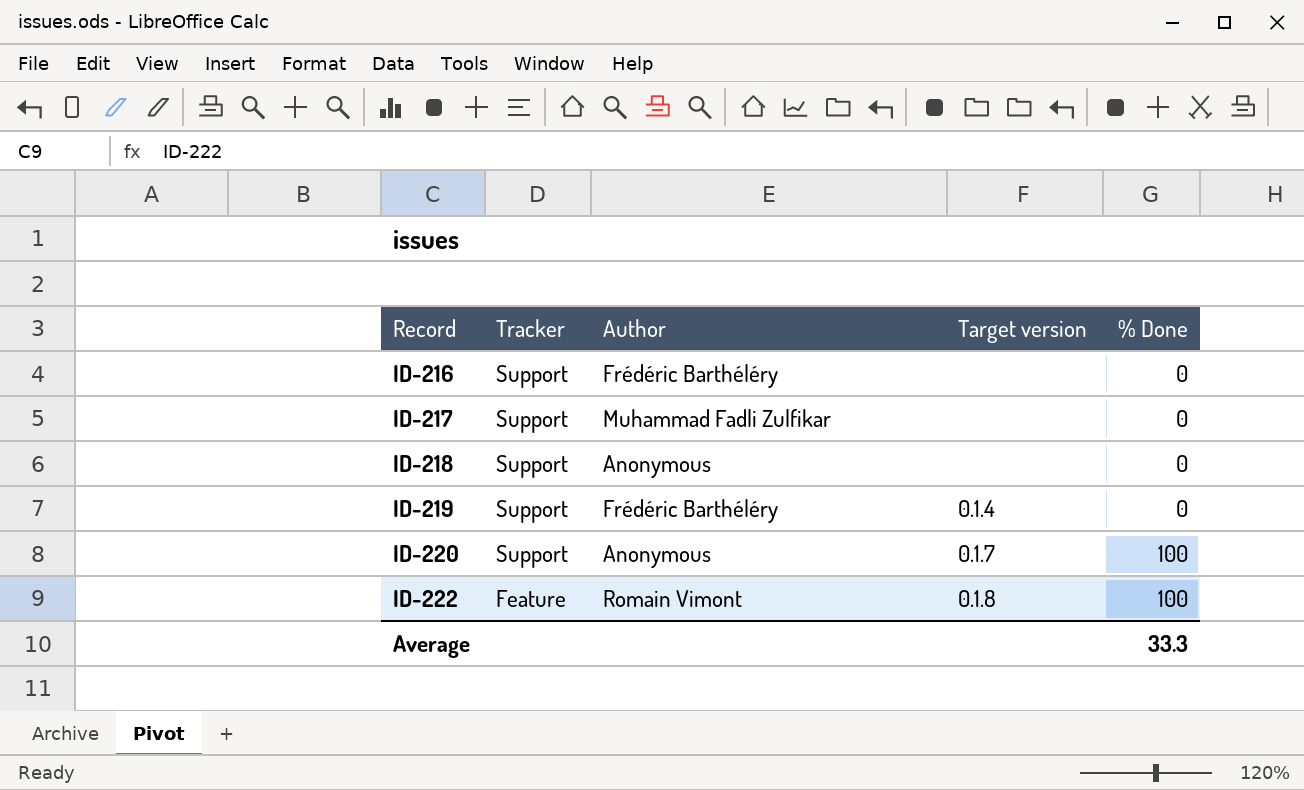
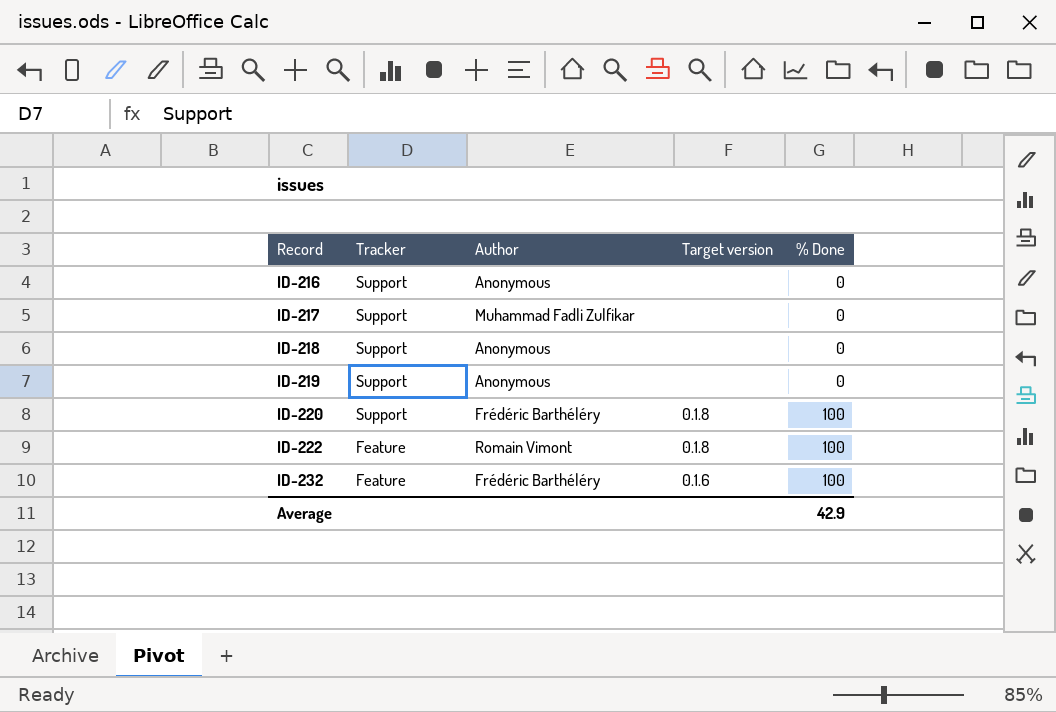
ID-216 | Author: Frédéric Barthéléry -> Anonymous
ID-219 | Author: Frédéric Barthéléry -> Anonymous
ID-219 | Target version: 0.1.4 -> none
ID-220 | Author: Anonymous -> Frédéric Barthéléry
ID-220 | Target version: 0.1.7 -> 0.1.8
row ID-232: none -> Feature | Frédéric Barthéléry | 0.1.6 | 100
Average | % Done: 33.3 -> 42.9

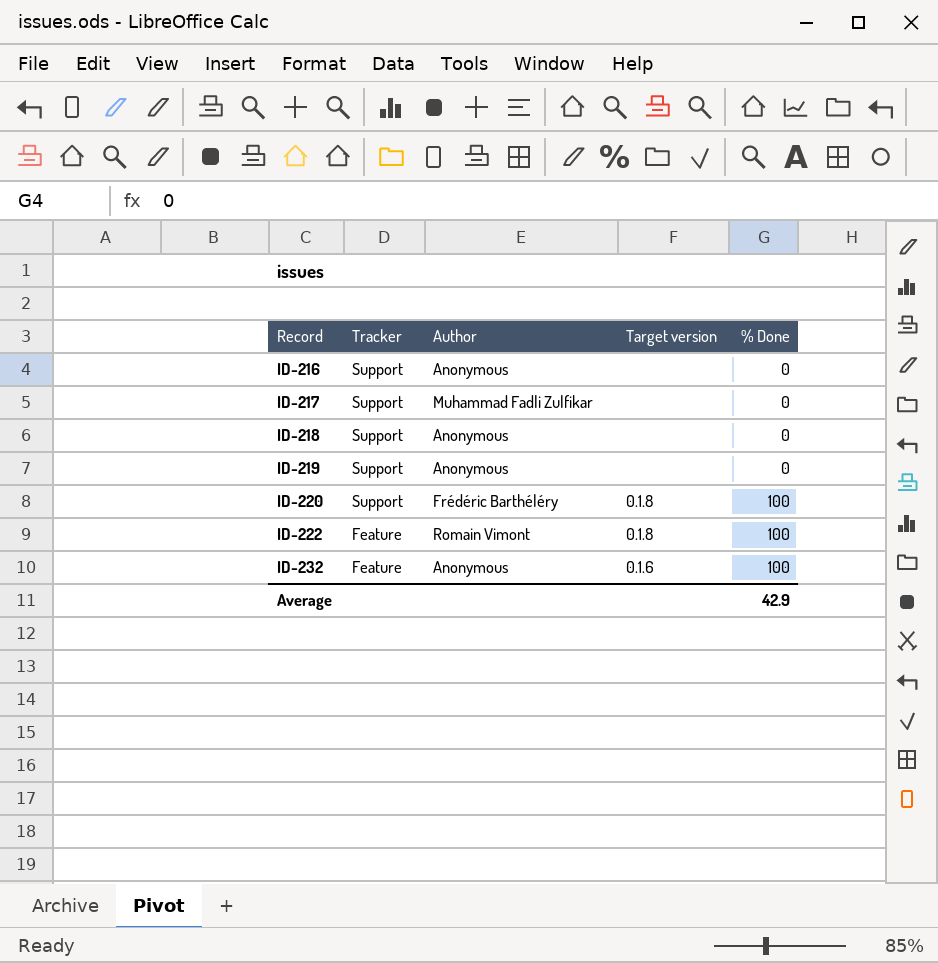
ID-232 | Author: Frédéric Barthéléry -> Anonymous

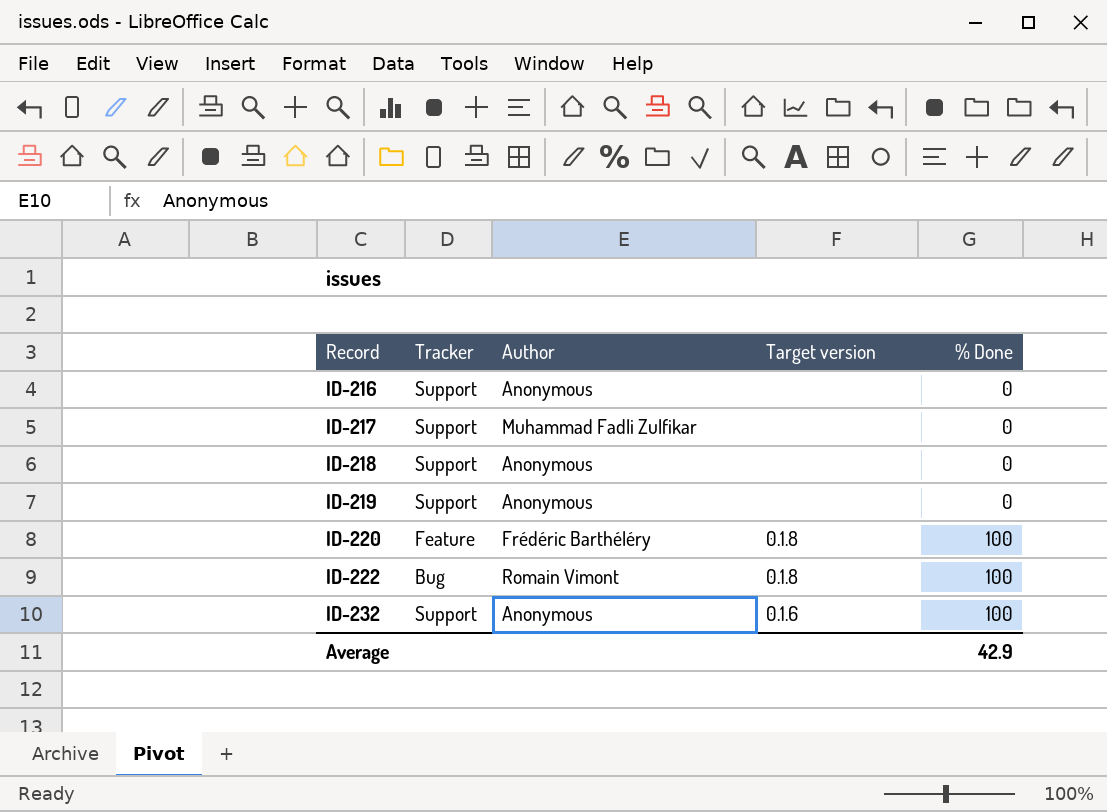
ID-220 | Tracker: Support -> Feature
ID-222 | Tracker: Feature -> Bug
ID-232 | Tracker: Feature -> Support

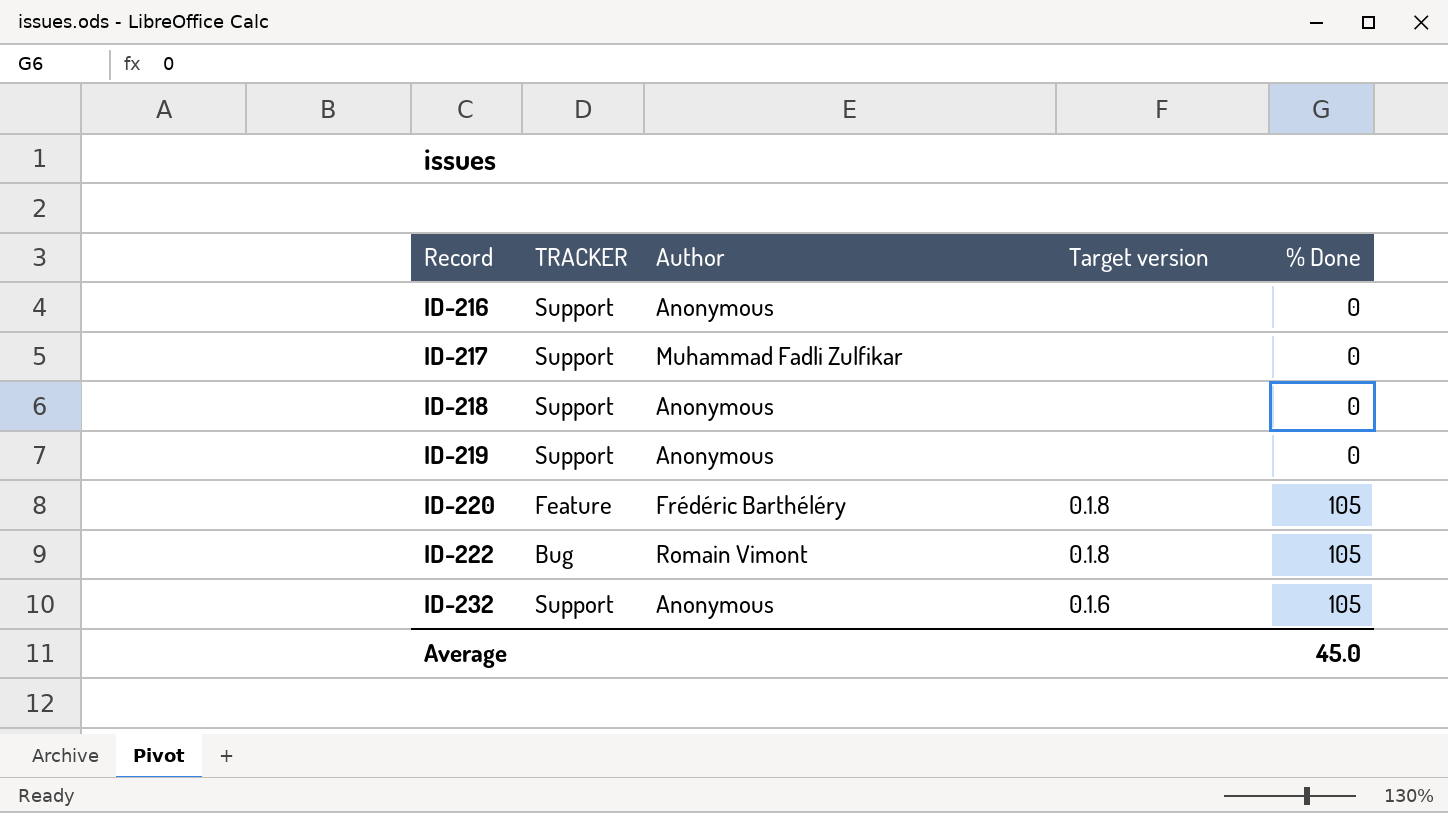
column name: Tracker -> TRACKER
ID-220 | % Done: 100 -> 105
ID-222 | % Done: 100 -> 105
ID-232 | % Done: 100 -> 105
Average | % Done: 42.9 -> 45.0

